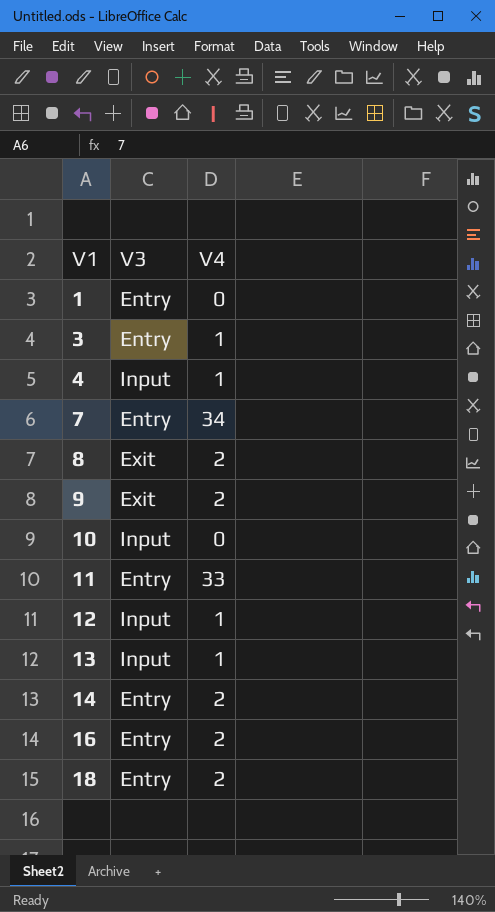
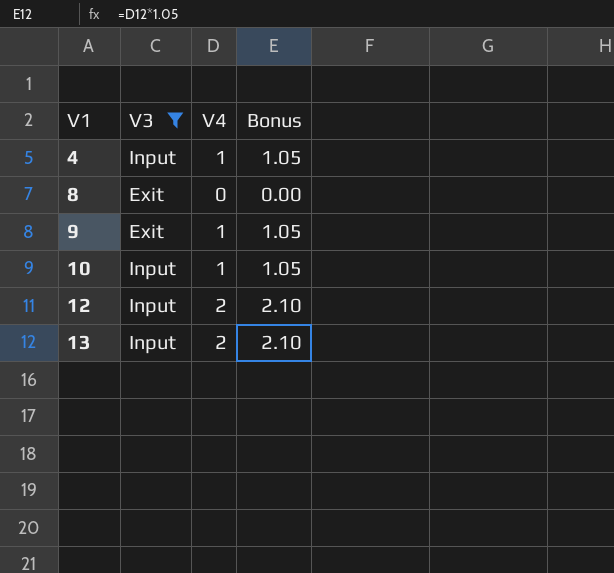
filter: none -> V3 != Entry
column Bonus | formula: none -> [V4] * 1.05
8 | V4: 2 -> 0
9 | V4: 2 -> 1
10 | V4: 0 -> 1
12 | V4: 1 -> 2
13 | V4: 1 -> 2

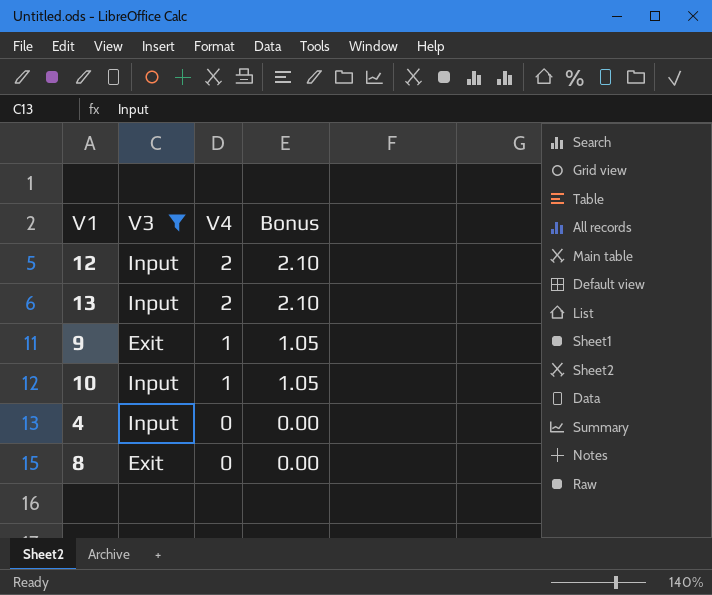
row order: V1 ascending -> V4 descending
4 | V4: 1 -> 0
4 | Bonus: 1.05 -> 0.00

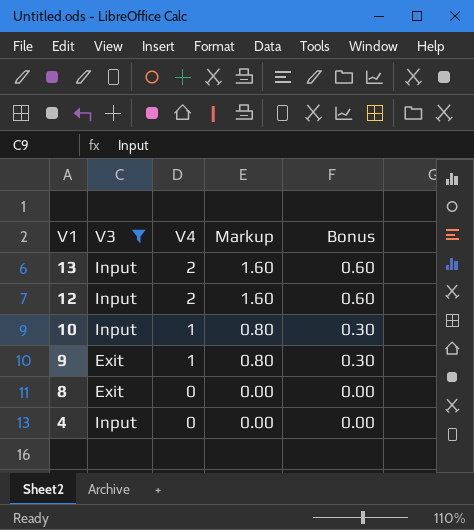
row order: V4 descending -> V1 descending
column Markup | formula: none -> [V4] * 0.8
column Bonus | formula: [V4] * 1.05 -> [V4] * 0.3

